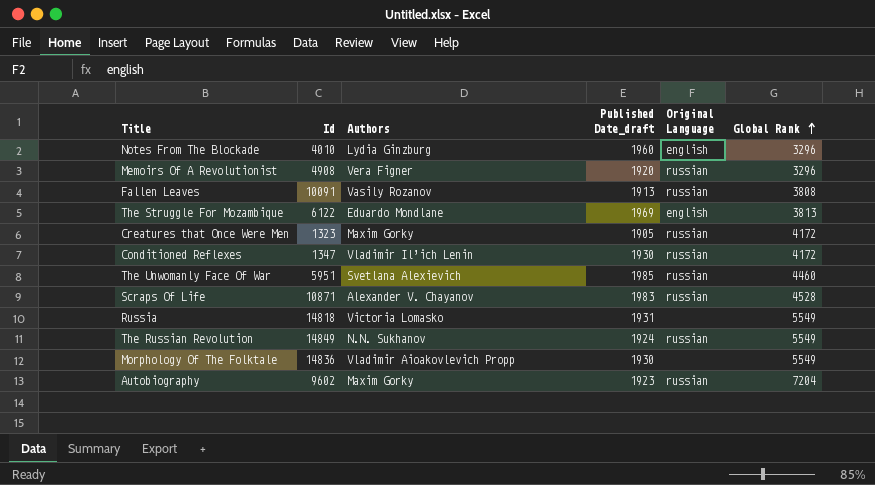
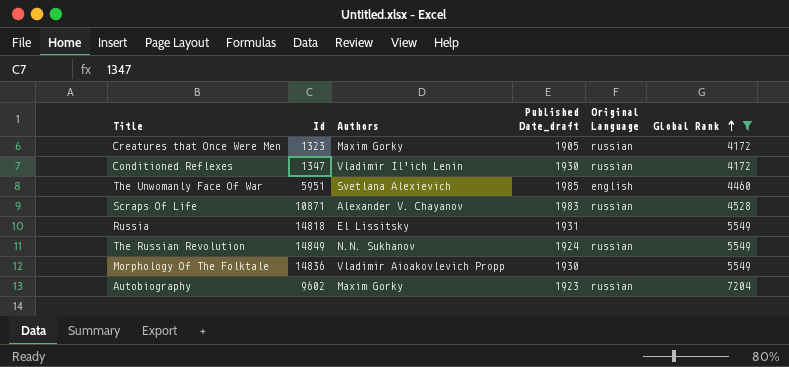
filter: none -> Global Rank >= 4172
The Unwomanly Face Of War | Original Language: russian -> english
Russia | Authors: Victoria Lomasko -> El Lissitsky

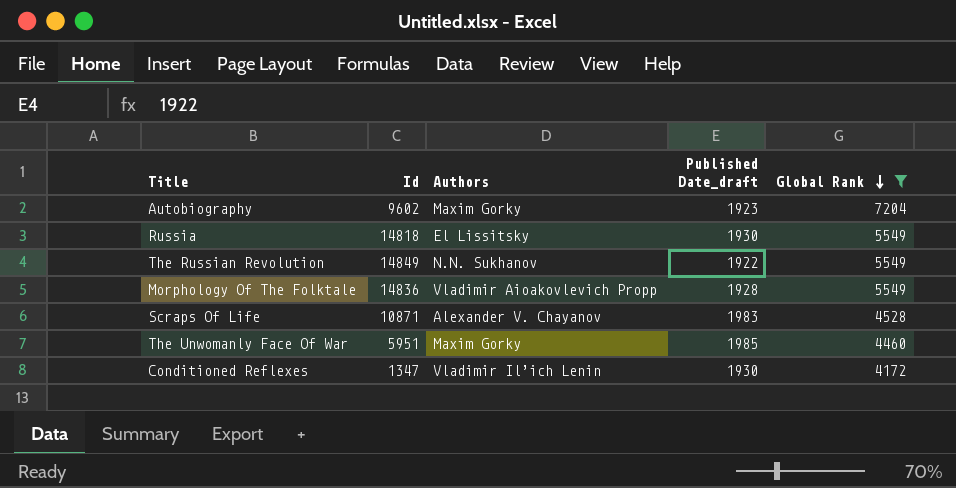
row order: Global Rank ascending -> Global Rank descending
column Original Language | position: 5 -> none
row Creatures that Once Were Men: 1323 | Maxim Gorky | 1905 | russian | 4172 -> none
Russia | Published Date_draft: 1931 -> 1930
The Russian Revolution | Published Date_draft: 1924 -> 1922
Morphology Of The Folktale | Published Date_draft: 1930 -> 1928
The Unwomanly Face Of War | Authors: Svetlana Alexievich -> Maxim Gorky

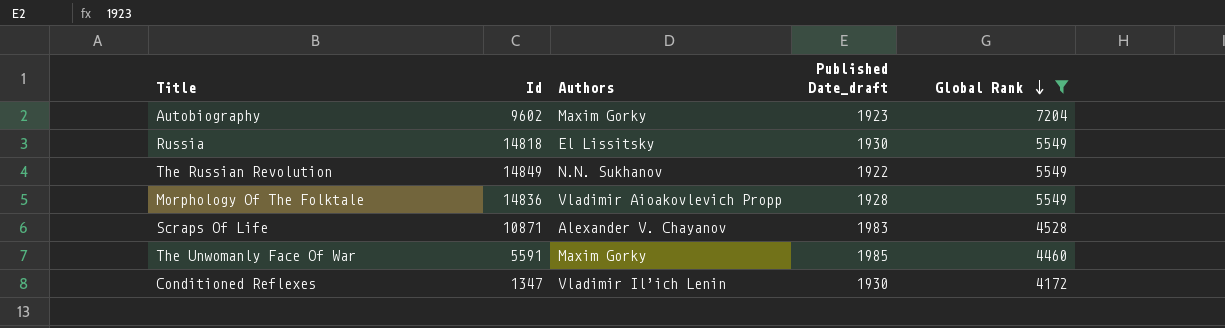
The Unwomanly Face Of War | Id: 5951 -> 5591

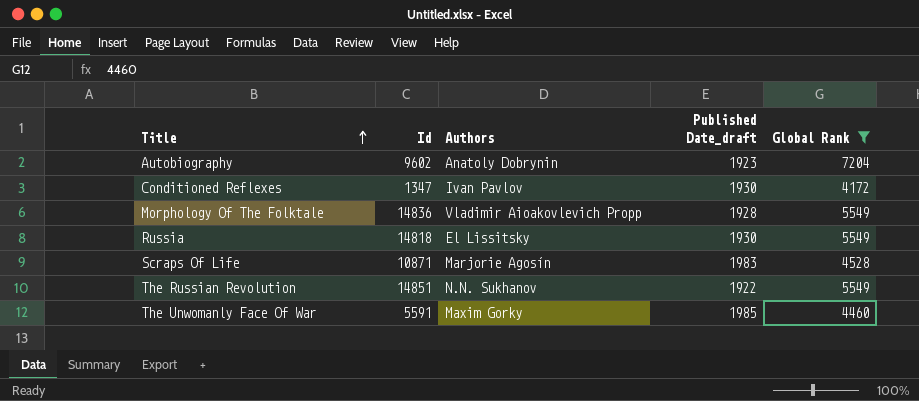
row order: Global Rank descending -> Title ascending
Autobiography | Authors: Maxim Gorky -> Anatoly Dobrynin
Conditioned Reflexes | Authors: Vladimir Il’ich Lenin -> Ivan Pavlov
Scraps Of Life | Authors: Alexander V. Chayanov -> Marjorie Agosín
The Russian Revolution | Id: 14849 -> 14851

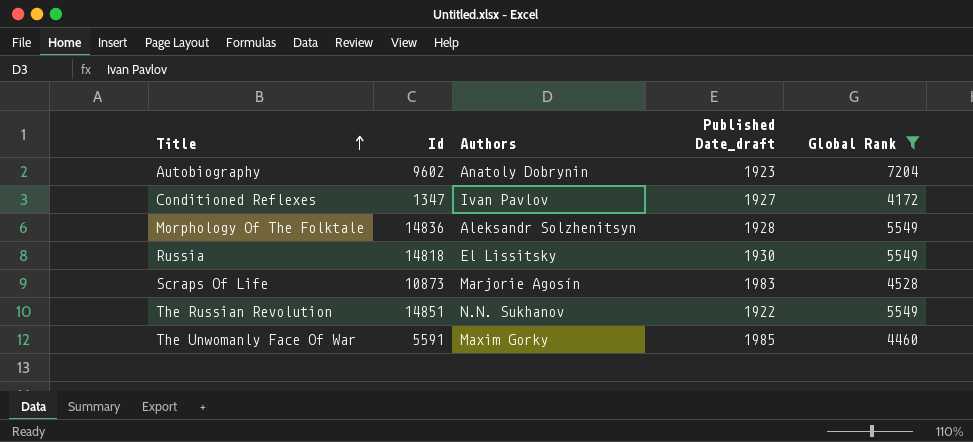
Conditioned Reflexes | Published Date_draft: 1930 -> 1927
Morphology Of The Folktale | Authors: Vladimir Aioakovlevich Propp -> Aleksandr Solzhenitsyn
Scraps Of Life | Id: 10871 -> 10873

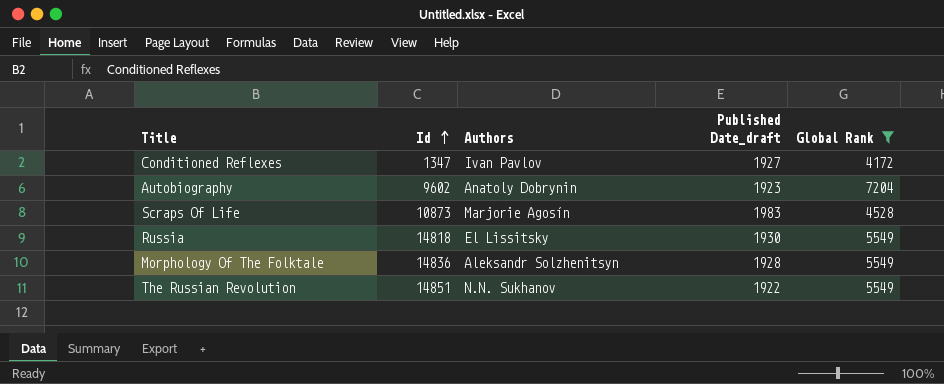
row order: Title ascending -> Id ascending
row The Unwomanly Face Of War: 5591 | Maxim Gorky | 1985 | 4460 -> none

